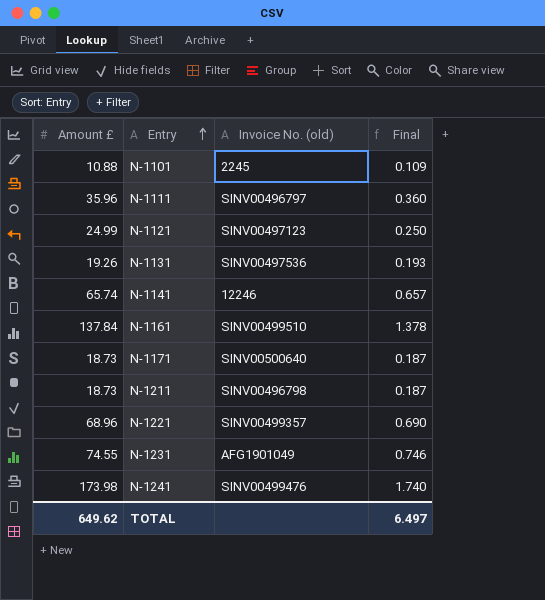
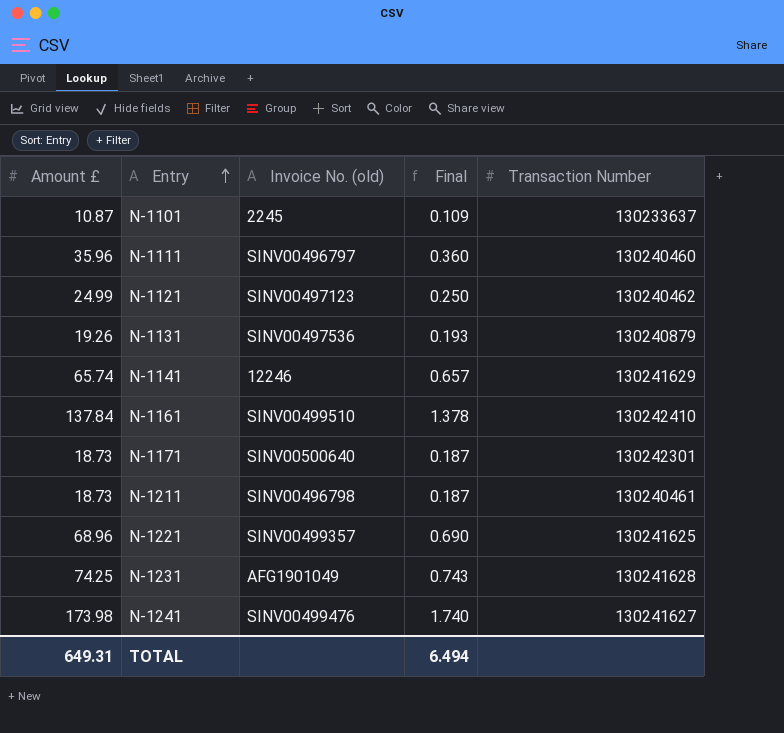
column Transaction Number | position: none -> 5
N-1101 | Amount £: 10.88 -> 10.87
N-1231 | Amount £: 74.55 -> 74.25
N-1231 | Final: 0.746 -> 0.743
TOTAL | Amount £: 649.62 -> 649.31
TOTAL | Final: 6.497 -> 6.494

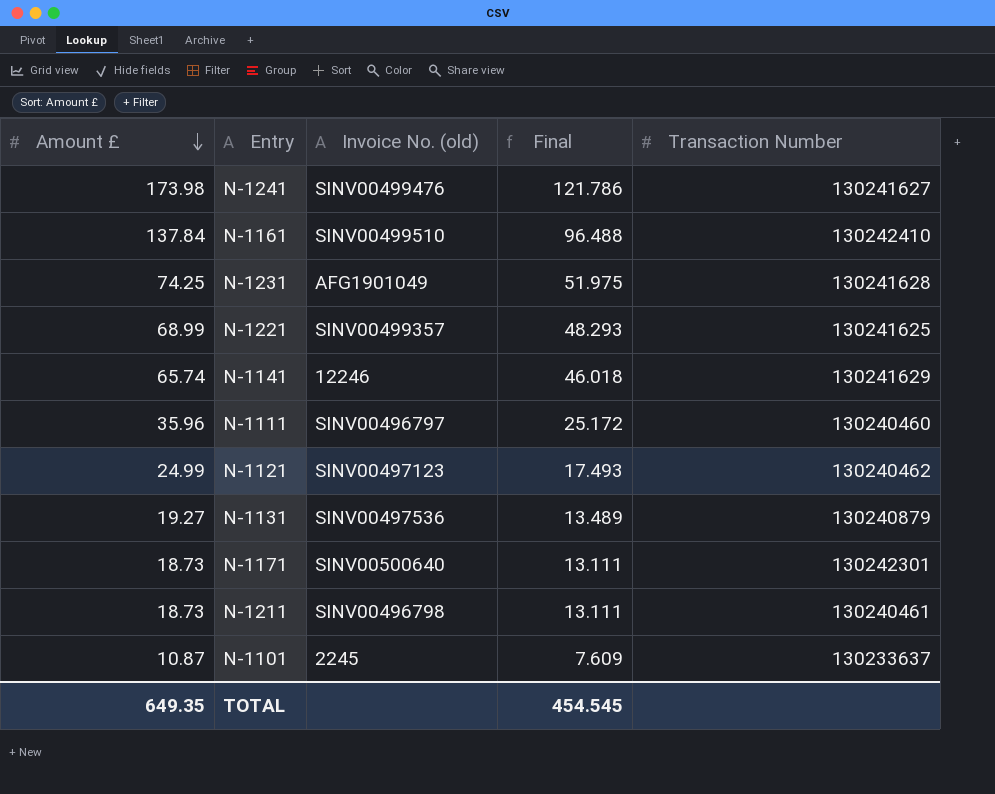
row order: Entry ascending -> Amount £ descending
column Final | formula: [Amount £] * 0.01 -> [Amount £] * 0.7
N-1221 | Amount £: 68.96 -> 68.99
N-1131 | Amount £: 19.26 -> 19.27
TOTAL | Amount £: 649.31 -> 649.35
TOTAL | Final: 6.494 -> 454.545

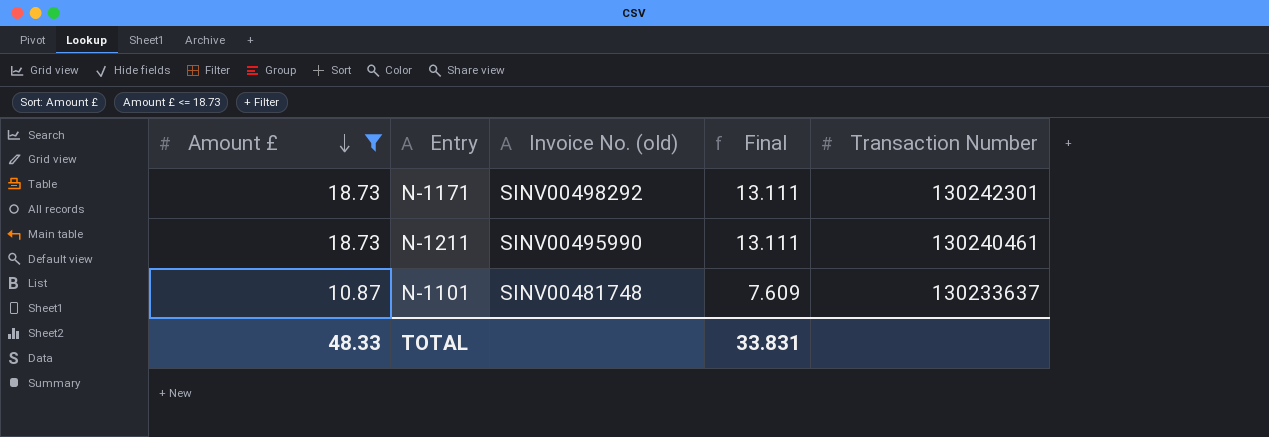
filter: none -> Amount £ <= 18.73
N-1171 | Invoice No. (old): SINV00500640 -> SINV00498292
N-1211 | Invoice No. (old): SINV00496798 -> SINV00495990
N-1101 | Invoice No. (old): 2245 -> SINV00481748
TOTAL | Amount £: 649.35 -> 48.33
TOTAL | Final: 454.545 -> 33.831

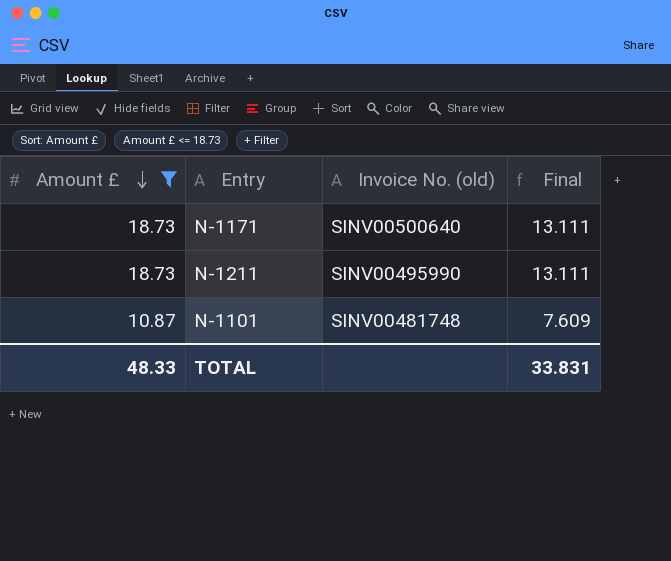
column Transaction Number | position: 5 -> none
N-1171 | Invoice No. (old): SINV00498292 -> SINV00500640

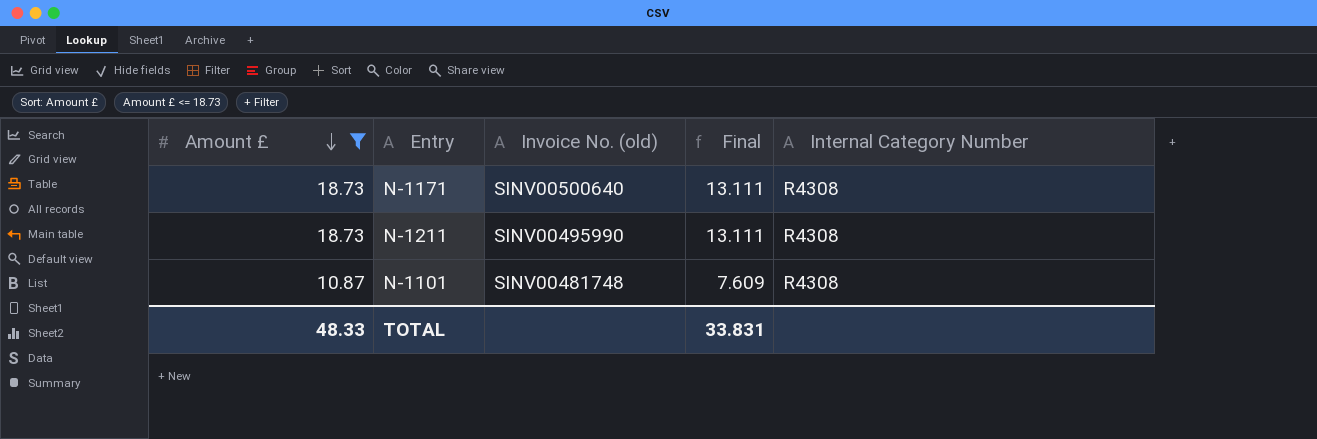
column Internal Category Number | position: none -> 5

